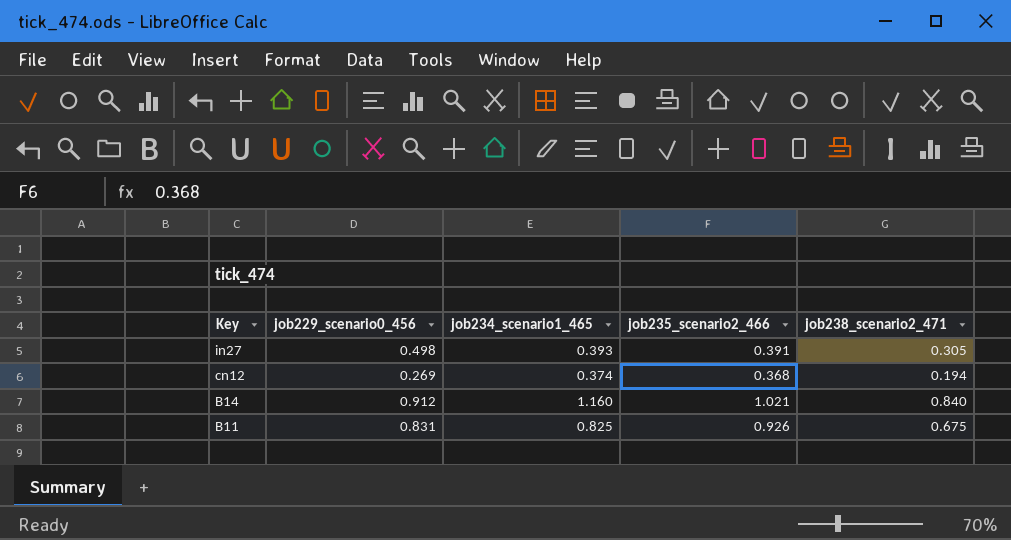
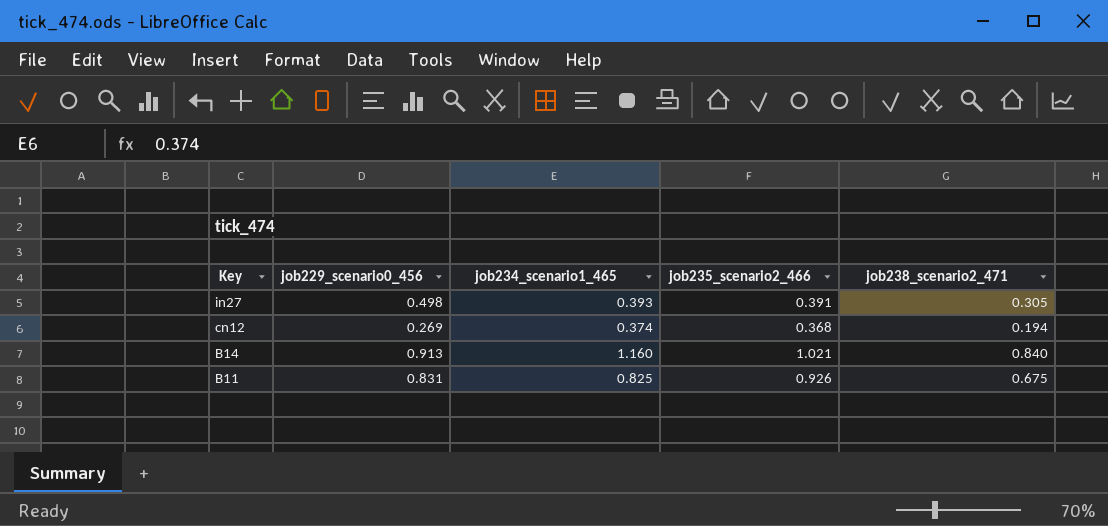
B14 | job229_scenario0_456: 0.912 -> 0.913

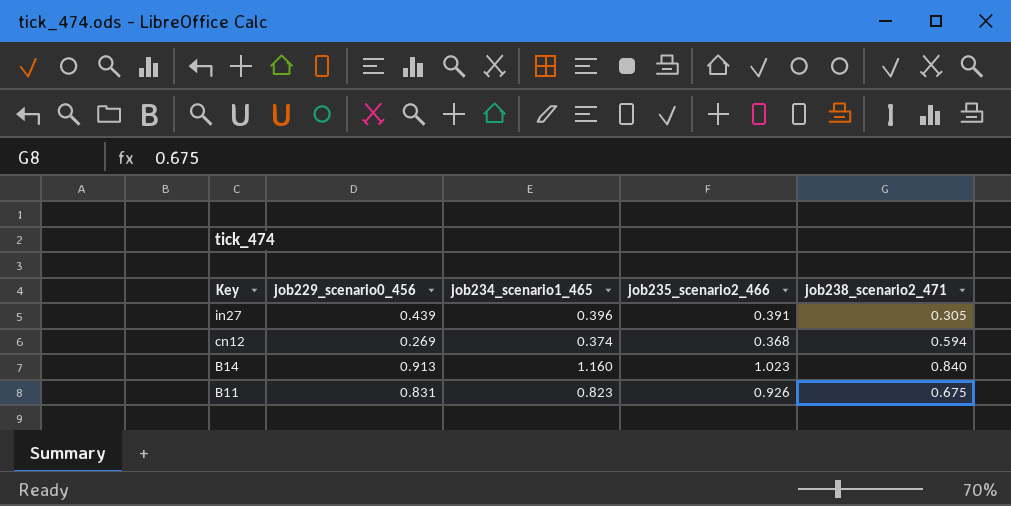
in27 | job229_scenario0_456: 0.498 -> 0.439
in27 | job234_scenario1_465: 0.393 -> 0.396
cn12 | job238_scenario2_471: 0.194 -> 0.594
B14 | job235_scenario2_466: 1.021 -> 1.023
B11 | job234_scenario1_465: 0.825 -> 0.823

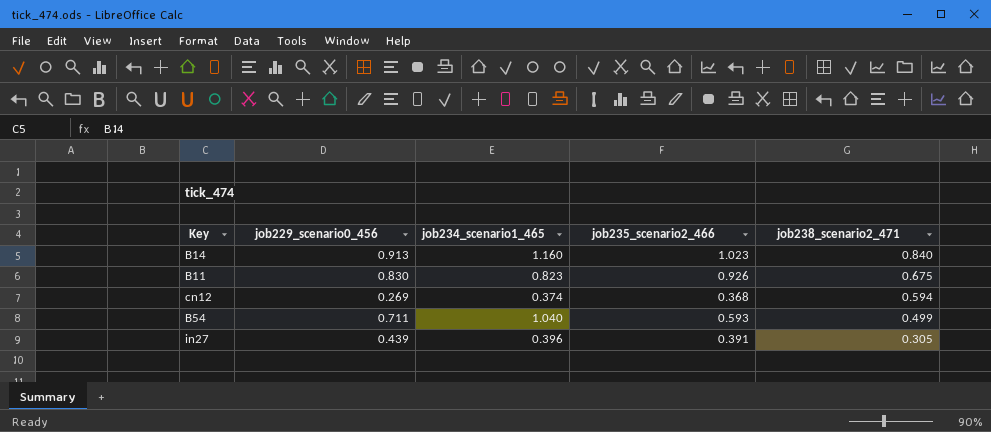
row order: Key descending -> job238_scenario2_471 descending
B11 | job229_scenario0_456: 0.831 -> 0.830
row B54: none -> 0.711 | 1.040 | 0.593 | 0.499

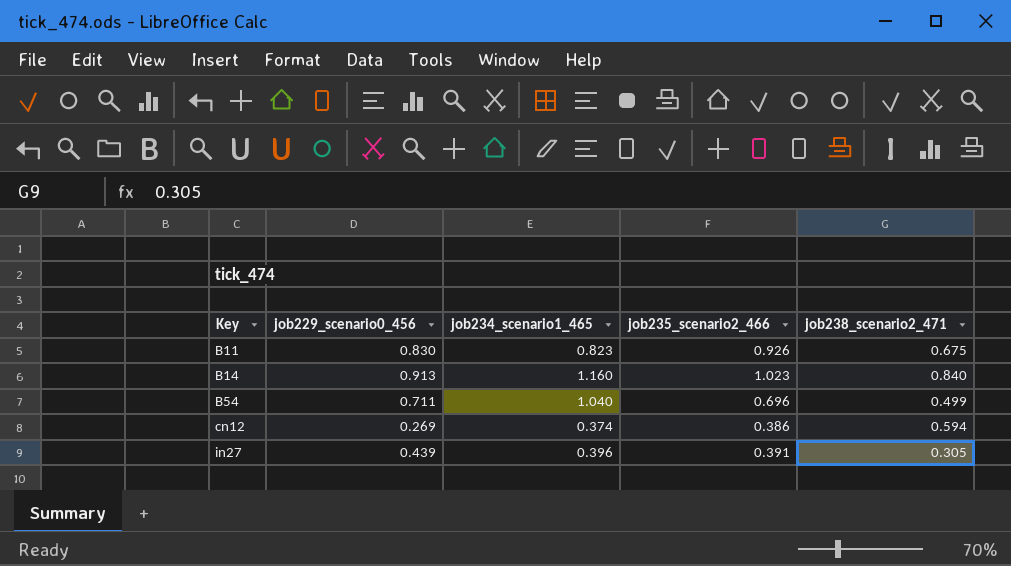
row order: job238_scenario2_471 descending -> Key ascending
B54 | job235_scenario2_466: 0.593 -> 0.696
cn12 | job235_scenario2_466: 0.368 -> 0.386

